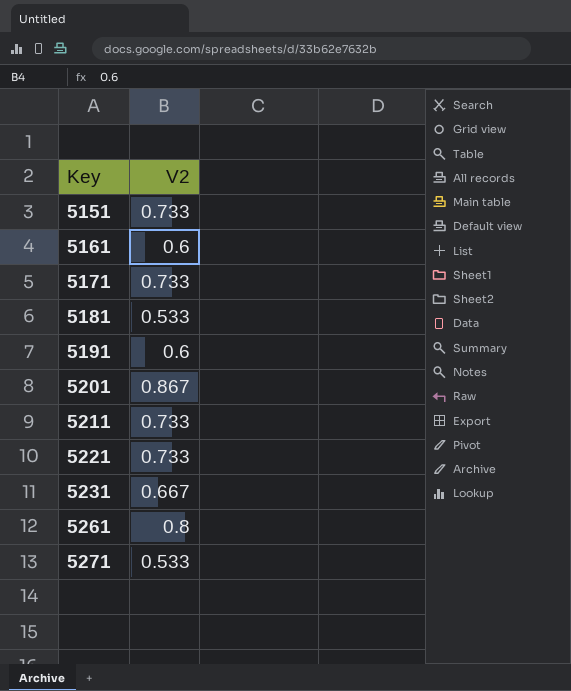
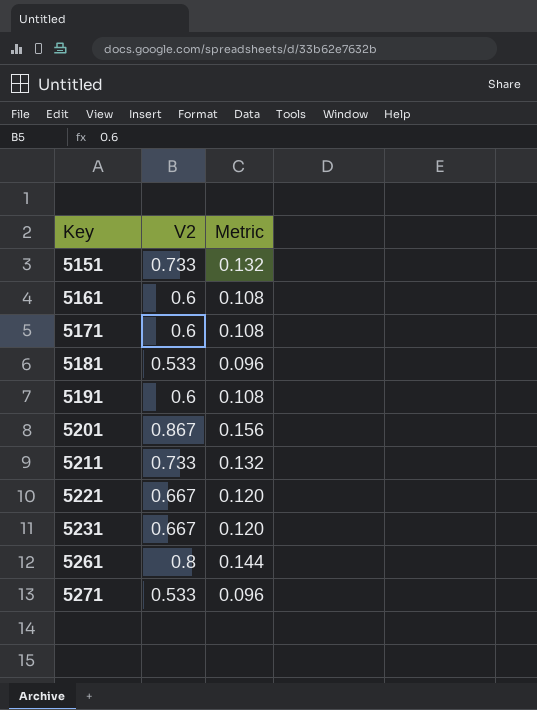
column Metric | formula: none -> [V2] * 0.18
5171 | V2: 0.733 -> 0.6
5221 | V2: 0.733 -> 0.667

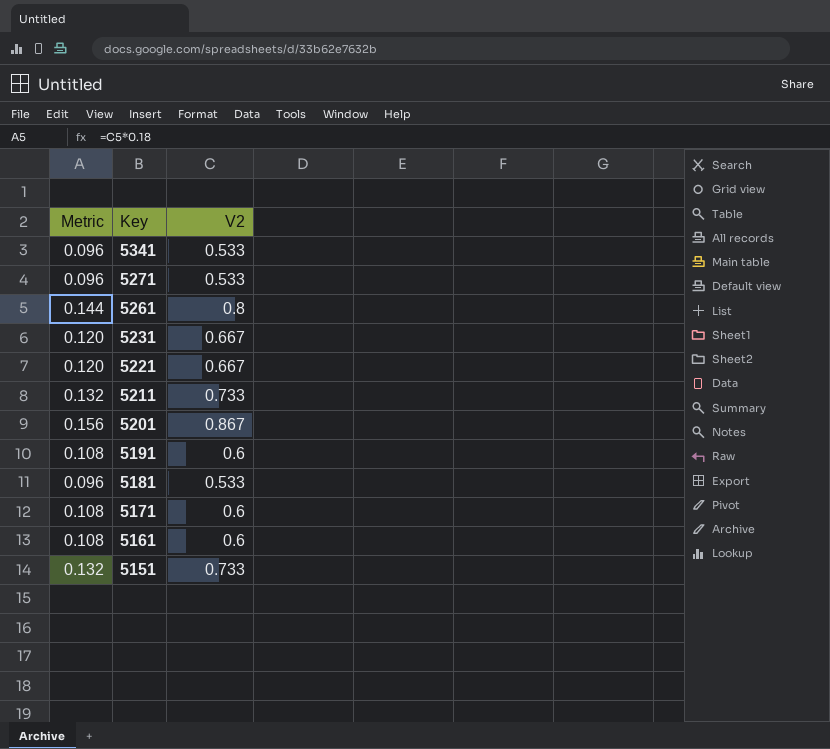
row order: Key ascending -> Key descending
column Metric | position: 3 -> 1
row 5341: none -> 0.096 | 0.533

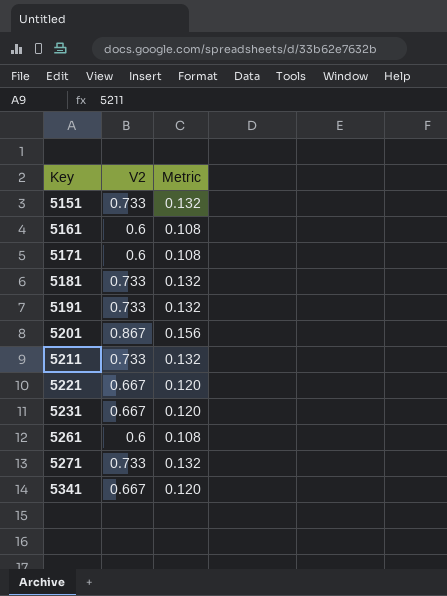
row order: Key descending -> Key ascending
column Metric | position: 1 -> 3
5181 | V2: 0.533 -> 0.733
5181 | Metric: 0.096 -> 0.132
5191 | V2: 0.6 -> 0.733
5191 | Metric: 0.108 -> 0.132
5261 | V2: 0.8 -> 0.6
5261 | Metric: 0.144 -> 0.108
5271 | V2: 0.533 -> 0.733
5271 | Metric: 0.096 -> 0.132
5341 | V2: 0.533 -> 0.667
5341 | Metric: 0.096 -> 0.120

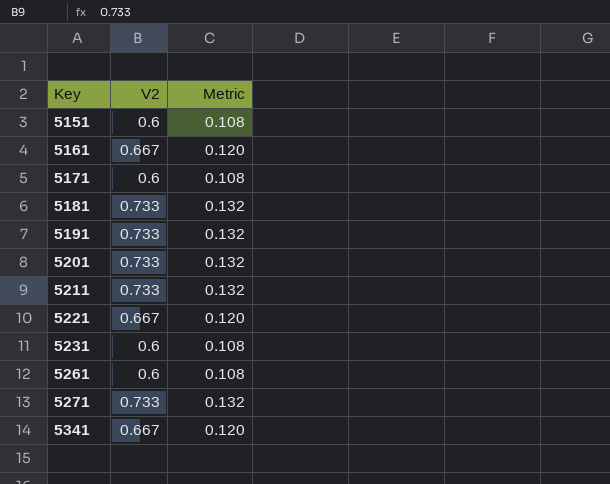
5151 | V2: 0.733 -> 0.6
5151 | Metric: 0.132 -> 0.108
5161 | V2: 0.6 -> 0.667
5161 | Metric: 0.108 -> 0.120
5201 | V2: 0.867 -> 0.733
5201 | Metric: 0.156 -> 0.132
5231 | V2: 0.667 -> 0.6
5231 | Metric: 0.120 -> 0.108

